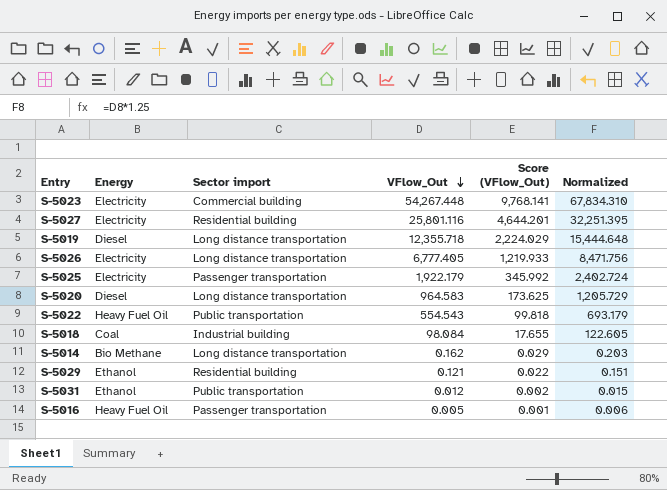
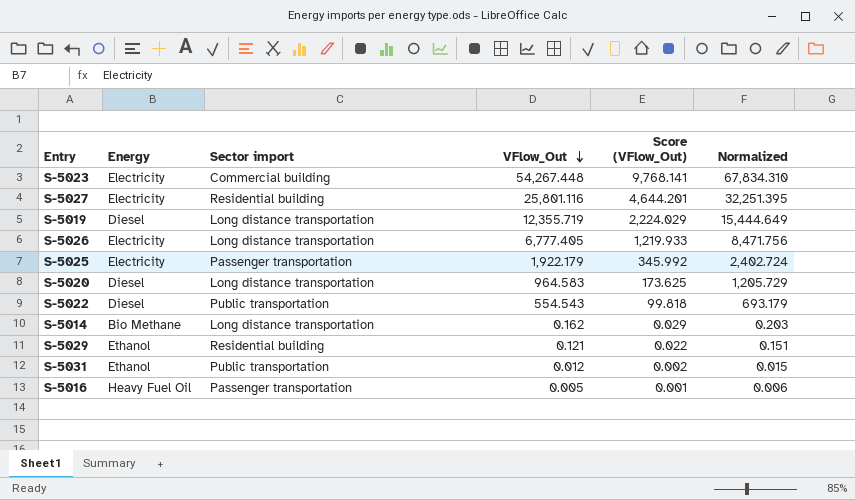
row S-5018: Coal | Industrial building | 98.084 | 17.655 | 122.605 -> none
S-5019 | VFlow_Out: 12,355.718 -> 12,355.719
S-5019 | Normalized: 15,444.648 -> 15,444.649
S-5022 | Energy: Heavy Fuel Oil -> Diesel

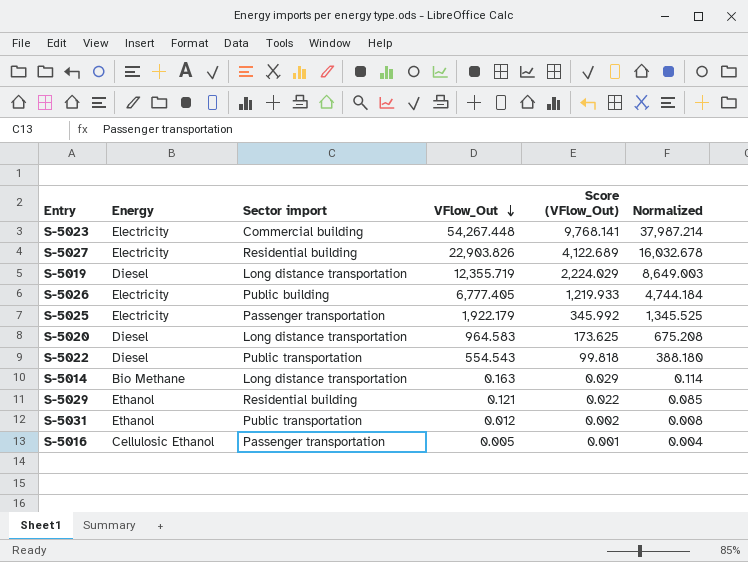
column Normalized | formula: [VFlow_Out] * 1.25 -> [VFlow_Out] * 0.7
S-5027 | VFlow_Out: 25,801.116 -> 22,903.826
S-5027 | Score (VFlow_Out): 4,644.201 -> 4,122.689
S-5026 | Sector import: Long distance transportation -> Public building
S-5014 | VFlow_Out: 0.162 -> 0.163
S-5016 | Energy: Heavy Fuel Oil -> Cellulosic Ethanol

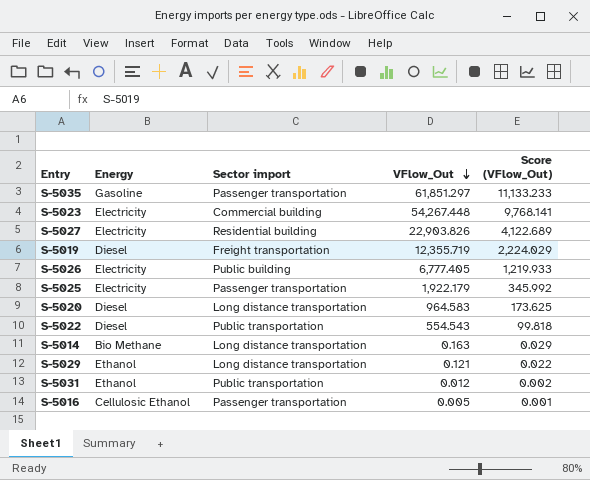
column Normalized | formula: [VFlow_Out] * 0.7 -> none
row S-5035: none -> Gasoline | Passenger transportation | 61,851.297 | 11,133.233
S-5019 | Sector import: Long distance transportation -> Freight transportation
S-5029 | Sector import: Residential building -> Long distance transportation

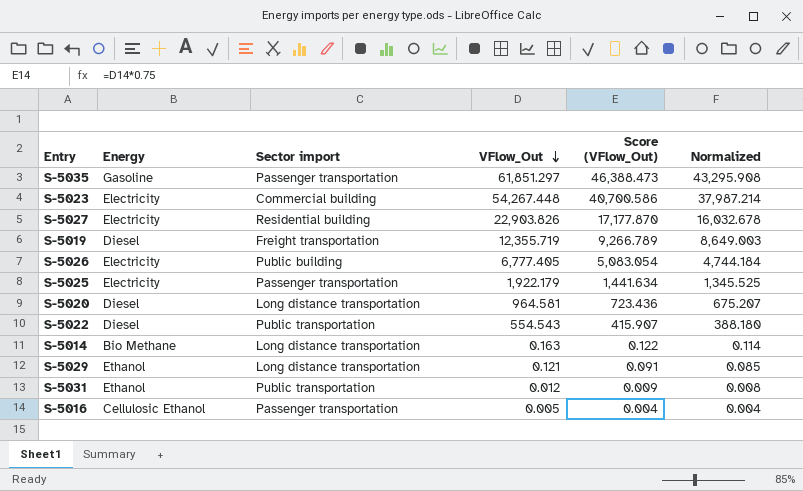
column Score (VFlow_Out) | formula: [VFlow_Out] * 0.18 -> [VFlow_Out] * 0.75
column Normalized | formula: none -> [VFlow_Out] * 0.7
S-5020 | VFlow_Out: 964.583 -> 964.581

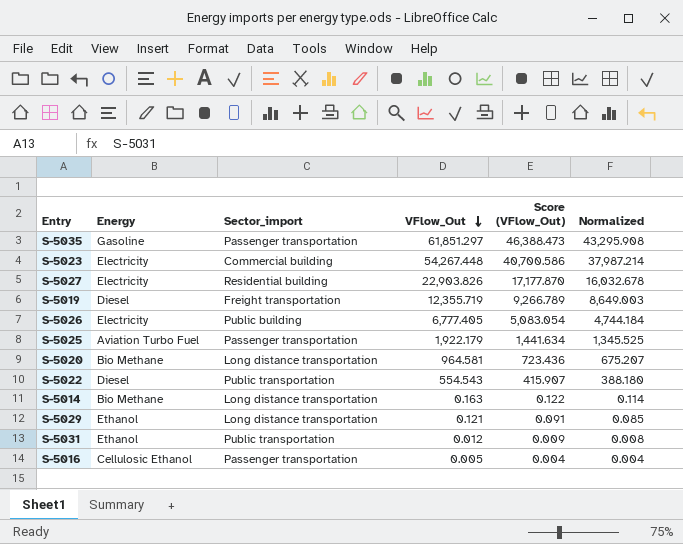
column name: Sector import -> Sector_import
S-5025 | Energy: Electricity -> Aviation Turbo Fuel
S-5020 | Energy: Diesel -> Bio Methane

